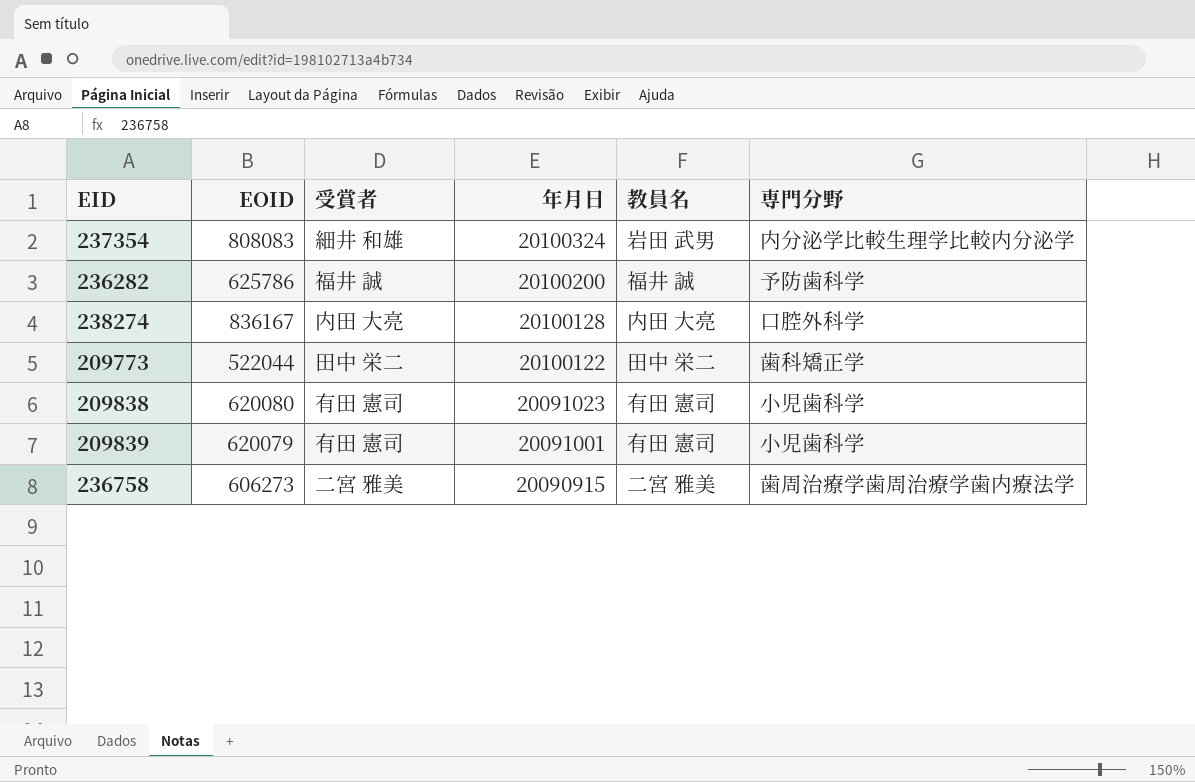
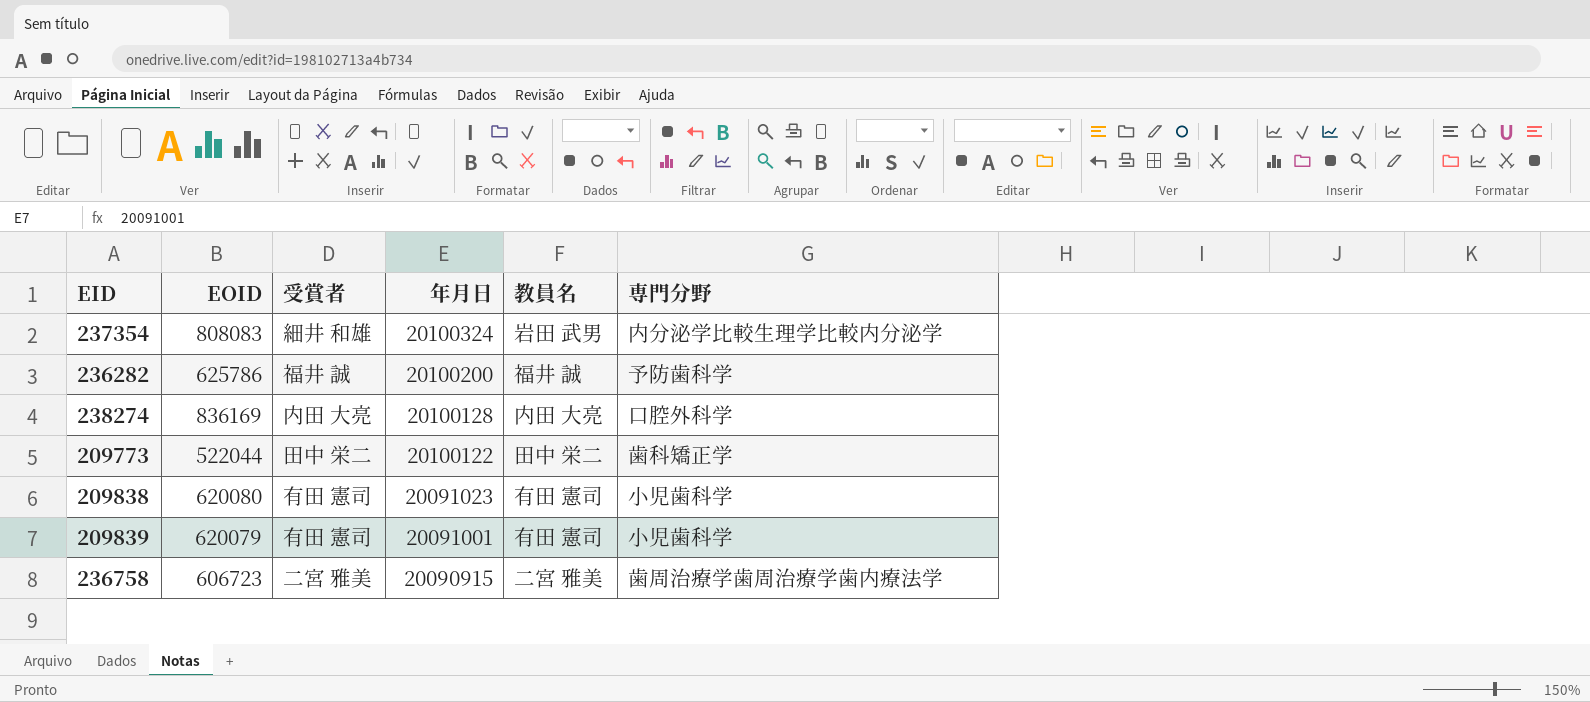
238274 | EOID: 836167 -> 836169
236758 | EOID: 606273 -> 606723

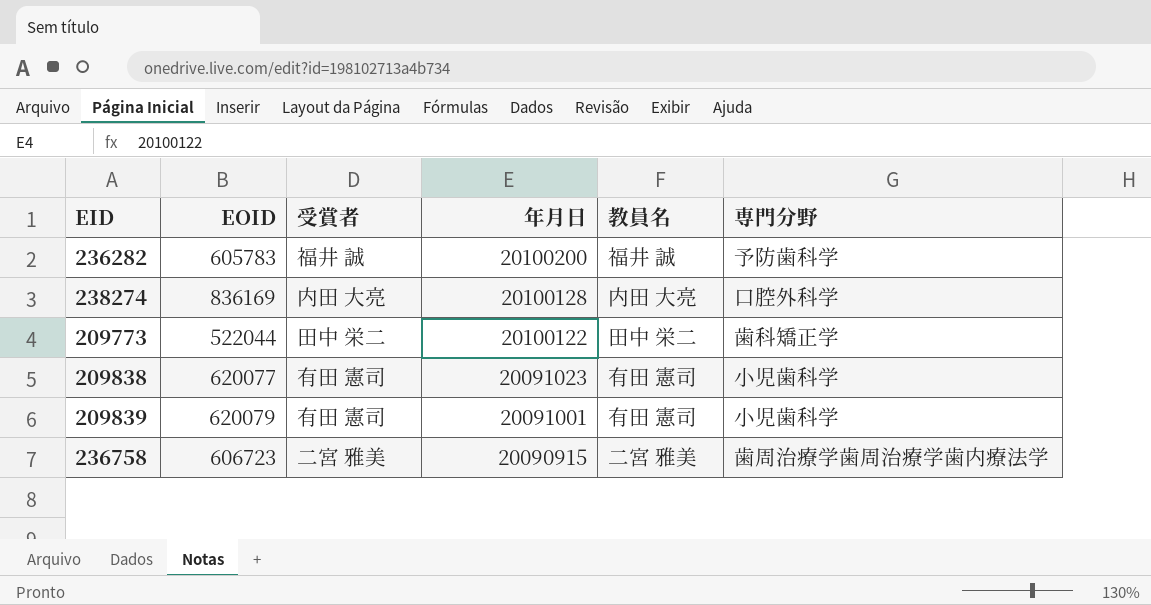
row 237354: 808083 | 細井 和雄 | 20100324 | 岩田 武男 | 内分泌学比較生理学比較内分泌学 -> none
236282 | EOID: 625786 -> 605783
209838 | EOID: 620080 -> 620077

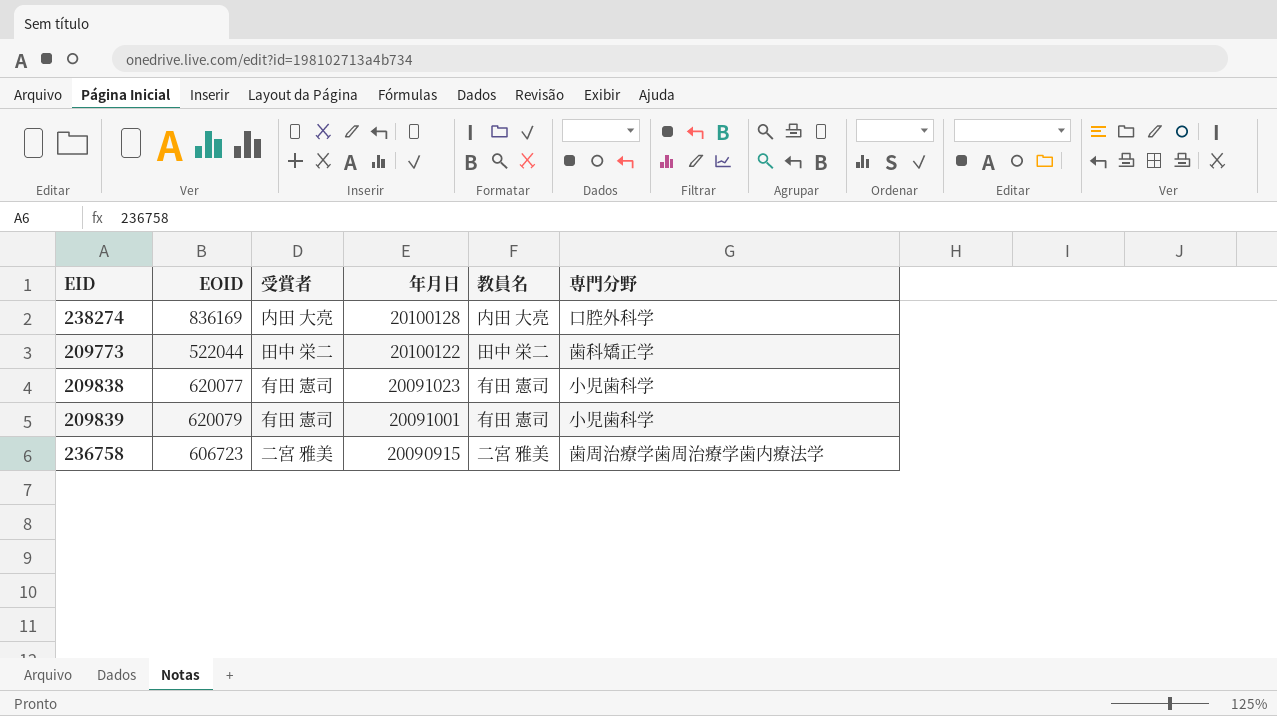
row 236282: 605783 | 福井 誠 | 20100200 | 福井 誠 | 予防歯科学 -> none

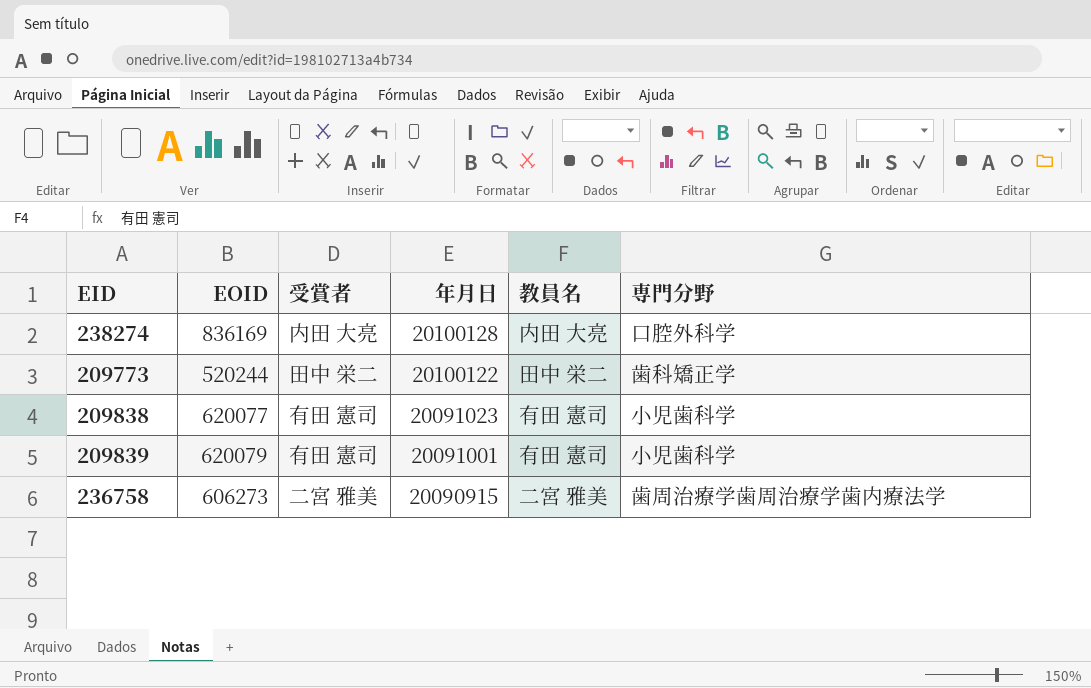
209773 | EOID: 522044 -> 520244
236758 | EOID: 606723 -> 606273

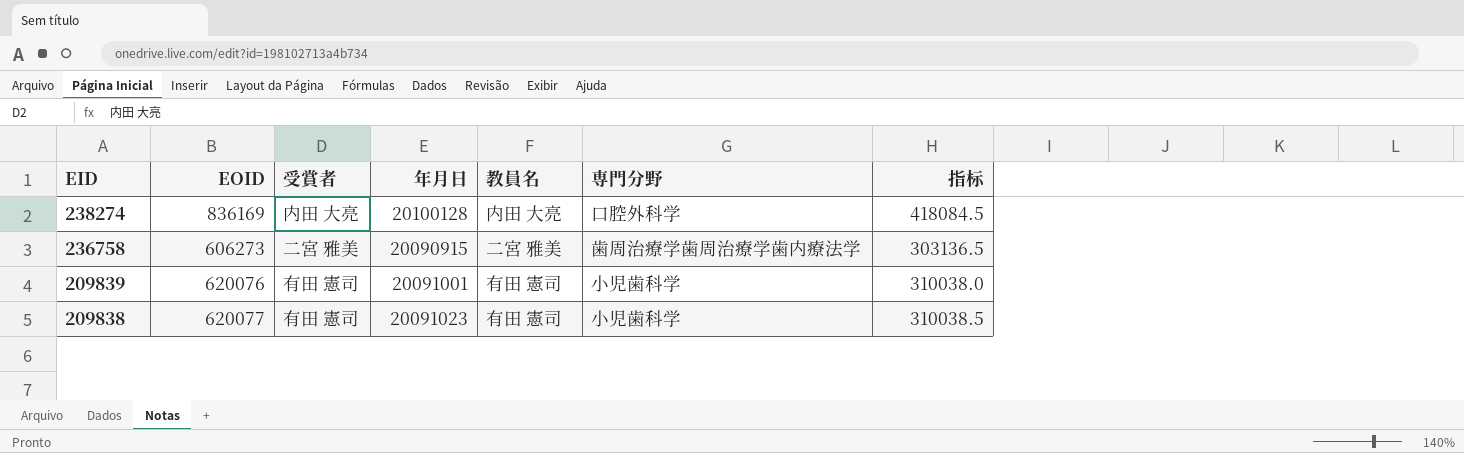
row order: 年月日 descending -> EID descending
column 指标 | formula: none -> [EOID] * 0.5
row 209773: 520244 | 田中 栄二 | 20100122 | 田中 栄二 | 歯科矯正学 -> none
209839 | EOID: 620079 -> 620076

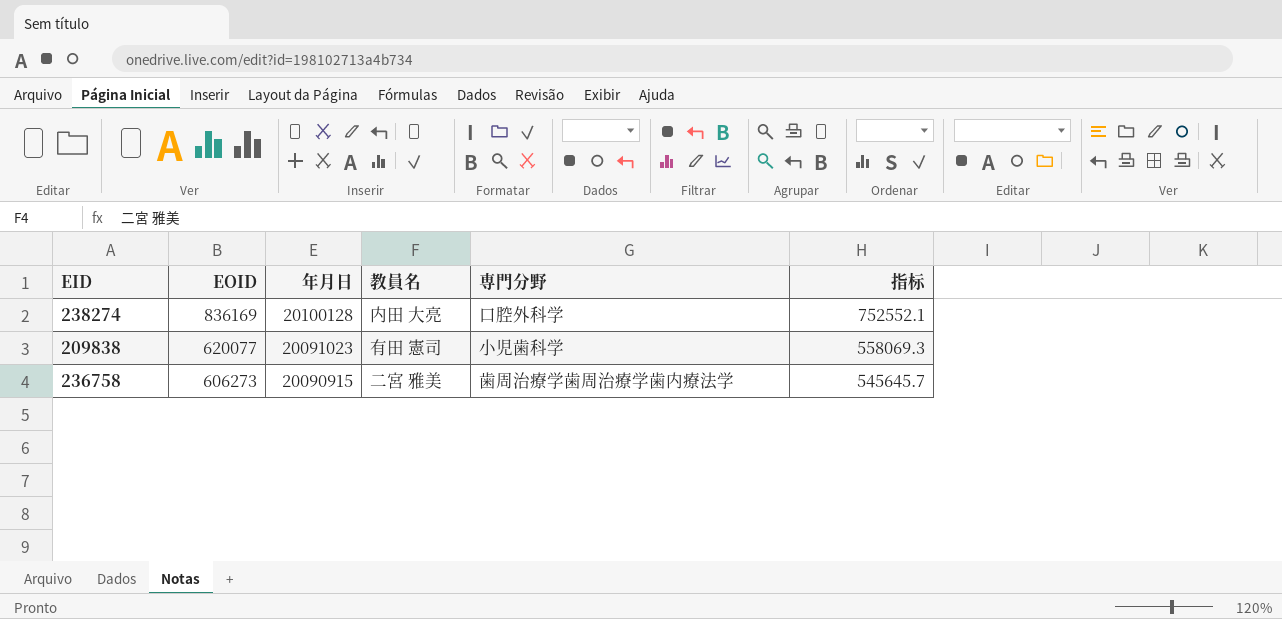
row order: EID descending -> EOID descending
column 受賞者 | position: 3 -> none
column 指标 | formula: [EOID] * 0.5 -> [EOID] * 0.9
row 209839: 620076 | 有田 憲司 | 20091001 | 有田 憲司 | 小児歯科学 | 310038.0 -> none

